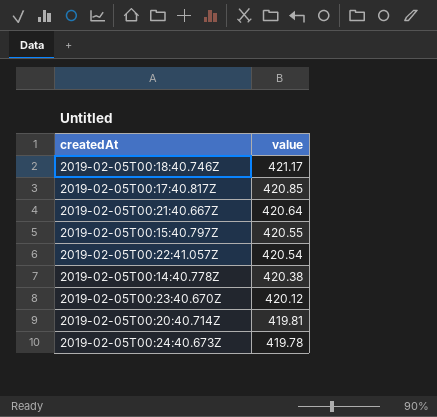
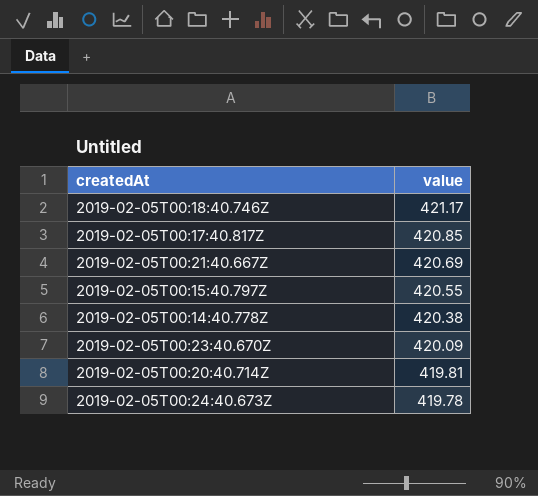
row 2019-02-05T00:22:41.057Z: 420.54 -> none
2019-02-05T00:21:40.667Z | value: 420.64 -> 420.69
2019-02-05T00:23:40.670Z | value: 420.12 -> 420.09

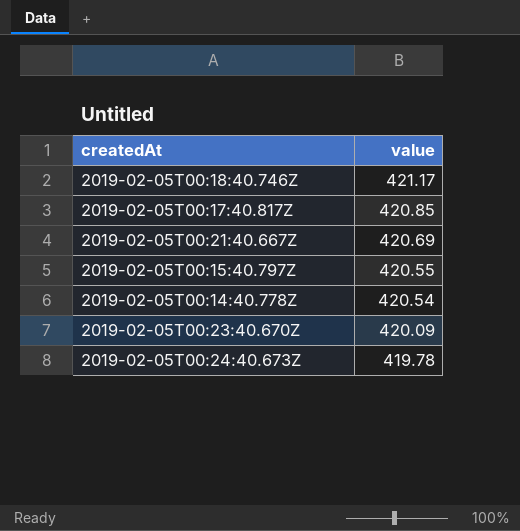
row 2019-02-05T00:20:40.714Z: 419.81 -> none
2019-02-05T00:14:40.778Z | value: 420.38 -> 420.54

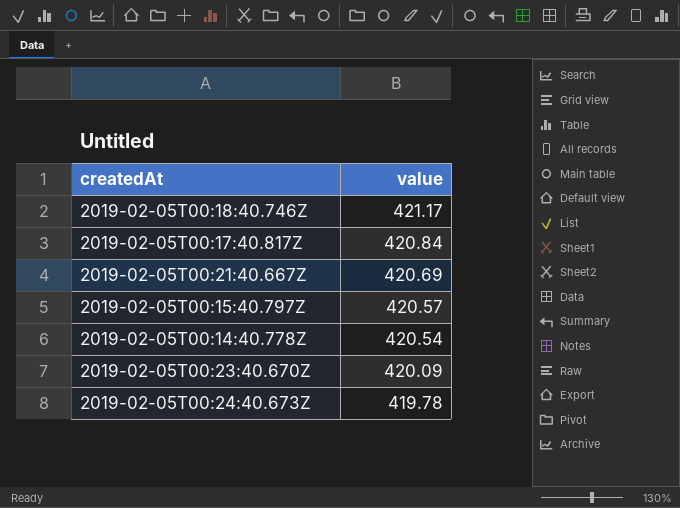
2019-02-05T00:17:40.817Z | value: 420.85 -> 420.84
2019-02-05T00:15:40.797Z | value: 420.55 -> 420.57

